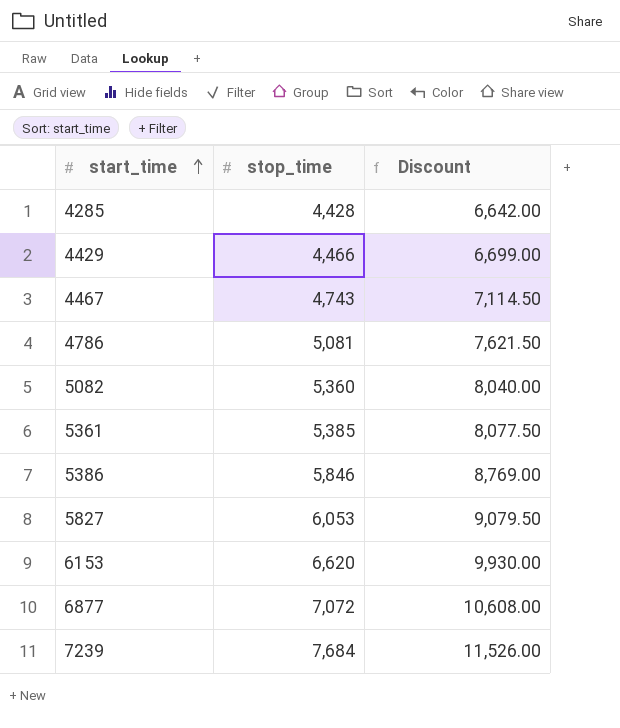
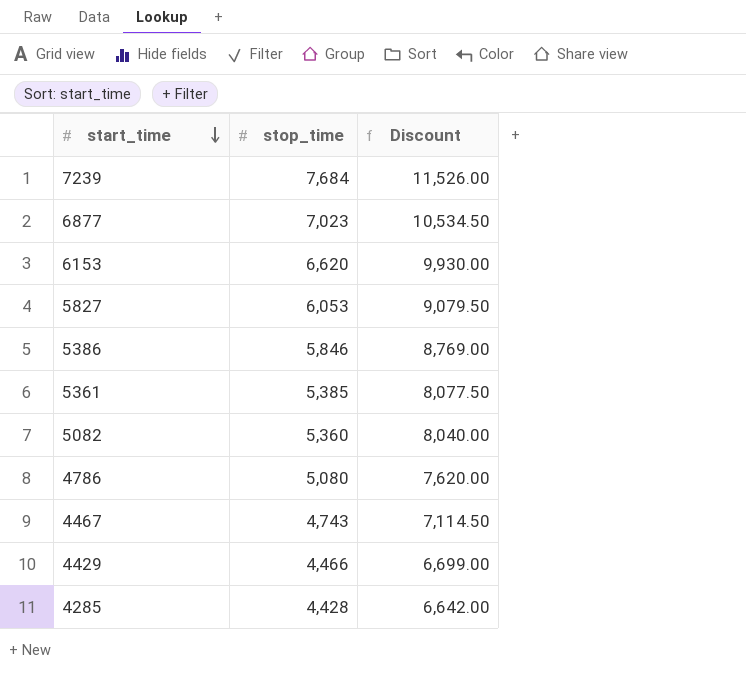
row order: start_time ascending -> start_time descending
6877 | stop_time: 7,072 -> 7,023
6877 | Discount: 10,608.00 -> 10,534.50
4786 | stop_time: 5,081 -> 5,080
4786 | Discount: 7,621.50 -> 7,620.00

